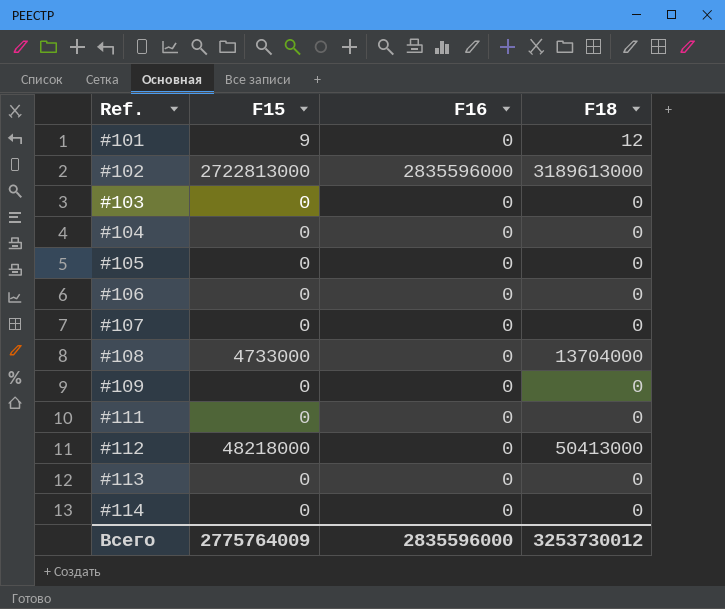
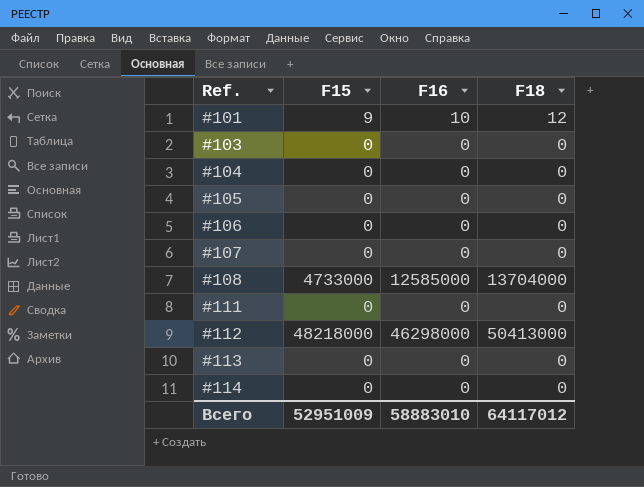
row #102: 2722813000 | 2835596000 | 3189613000 -> none
row #109: 0 | 0 | 0 -> none
#101 | F16: 0 -> 10
#108 | F16: 0 -> 12585000
#112 | F16: 0 -> 46298000
Всего | F15: 2775764009 -> 52951009
Всего | F16: 2835596000 -> 58883010
Всего | F18: 3253730012 -> 64117012

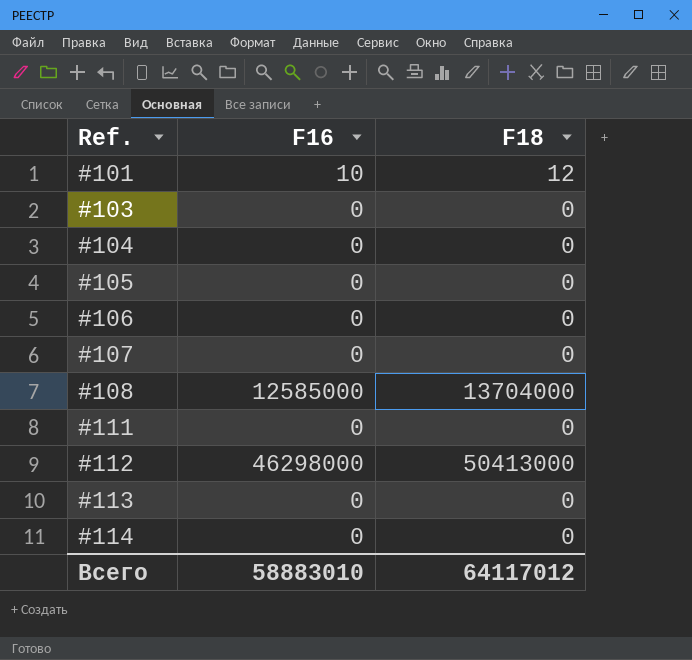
column F15 | position: 2 -> none

